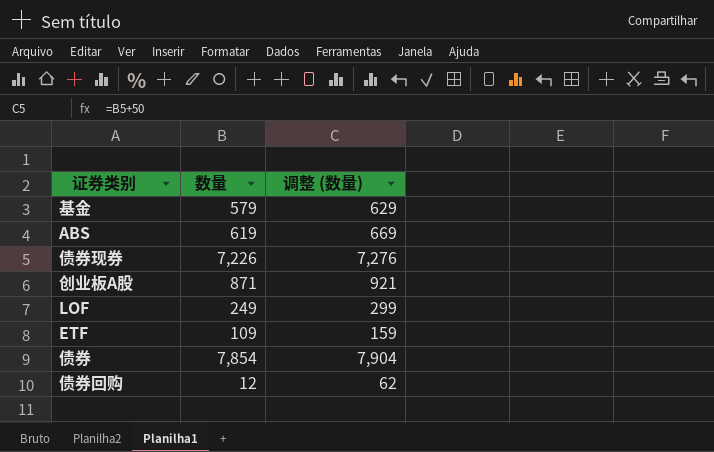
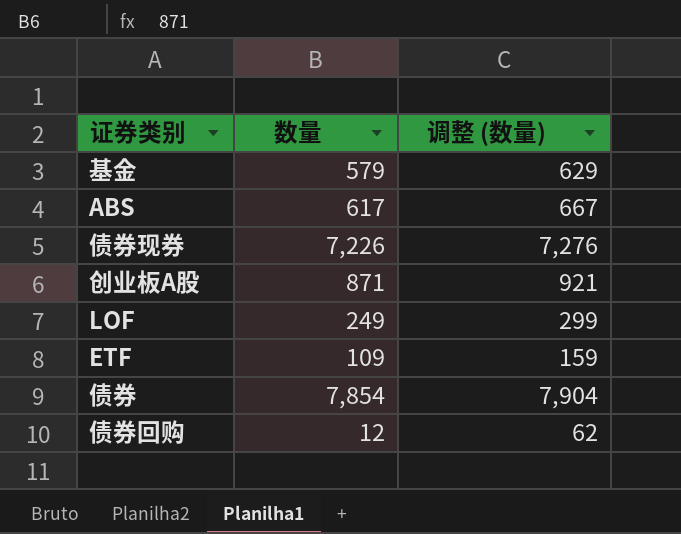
ABS | 数量: 619 -> 617
ABS | 调整 (数量): 669 -> 667

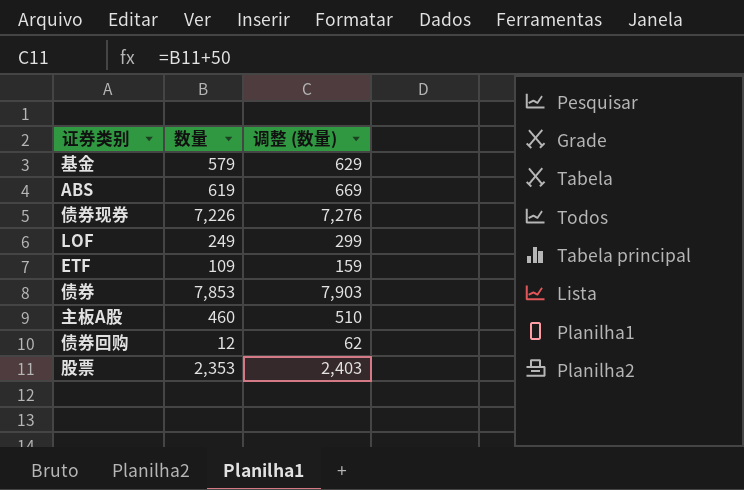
row 创业板A股: 871 | 921 -> none
ABS | 数量: 617 -> 619
ABS | 调整 (数量): 667 -> 669
债券 | 数量: 7,854 -> 7,853
债券 | 调整 (数量): 7,904 -> 7,903
row 主板A股: none -> 460 | 510
row 股票: none -> 2,353 | 2,403

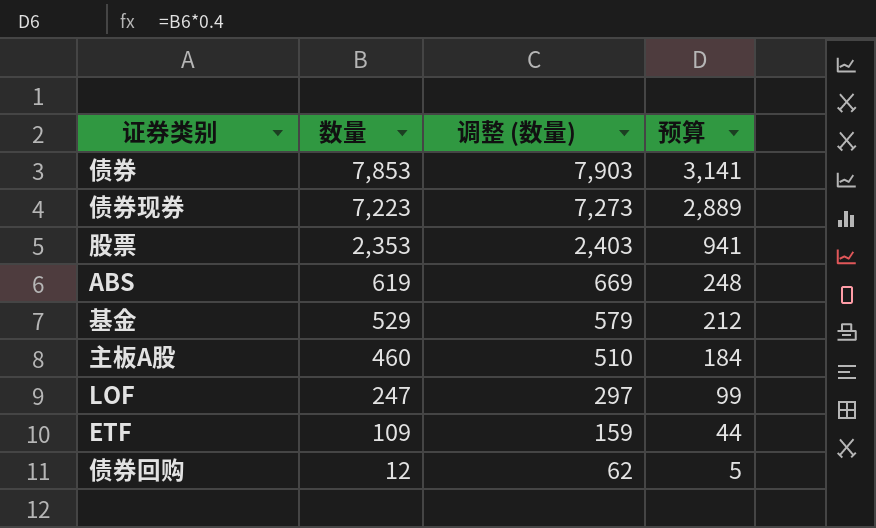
row order: none -> 数量 descending
column 预算 | formula: none -> [数量] * 0.4
债券现券 | 数量: 7,226 -> 7,223
债券现券 | 调整 (数量): 7,276 -> 7,273
基金 | 数量: 579 -> 529
基金 | 调整 (数量): 629 -> 579
LOF | 数量: 249 -> 247
LOF | 调整 (数量): 299 -> 297

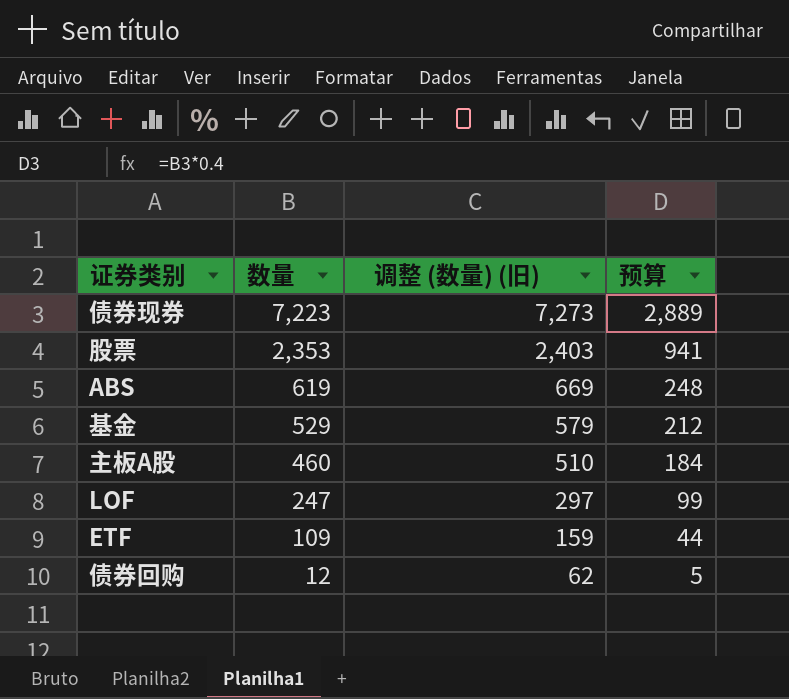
column name: 调整 (数量) -> 调整 (数量) (旧)
row 债券: 7,853 | 7,903 | 3,141 -> none

